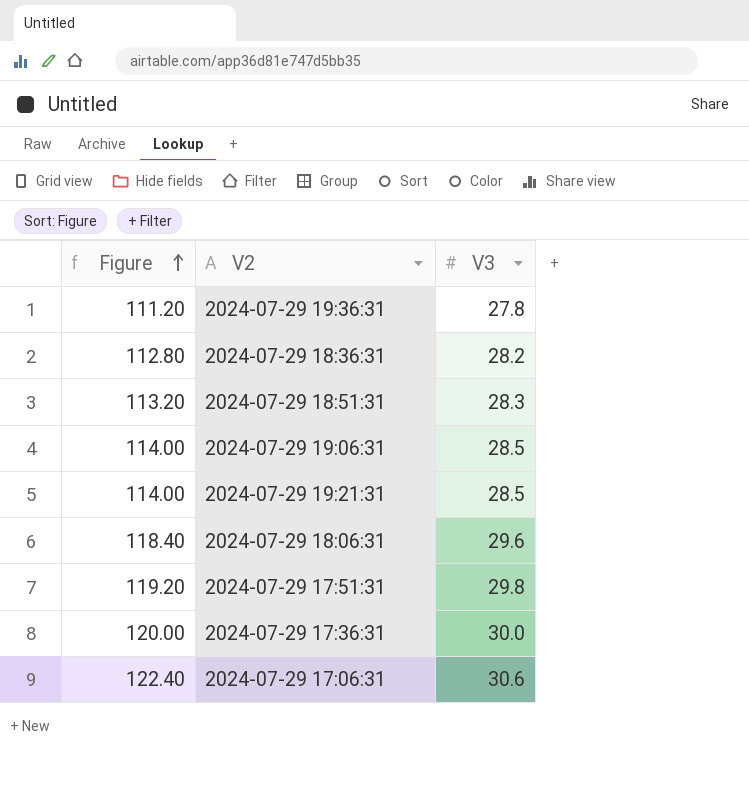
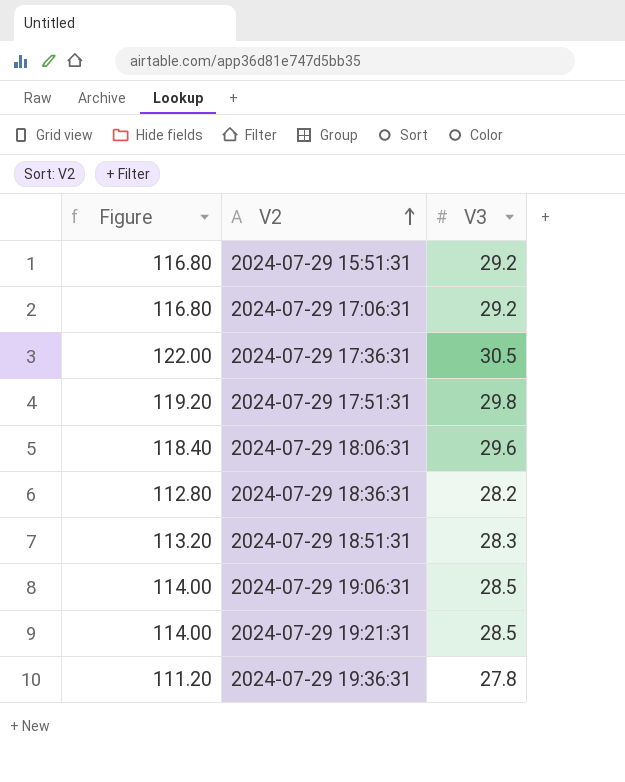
row order: Figure ascending -> V2 ascending
row 2024-07-29 15:51:31: none -> 116.80 | 29.2
2024-07-29 17:06:31 | Figure: 122.40 -> 116.80
2024-07-29 17:06:31 | V3: 30.6 -> 29.2
2024-07-29 17:36:31 | Figure: 120.00 -> 122.00
2024-07-29 17:36:31 | V3: 30.0 -> 30.5

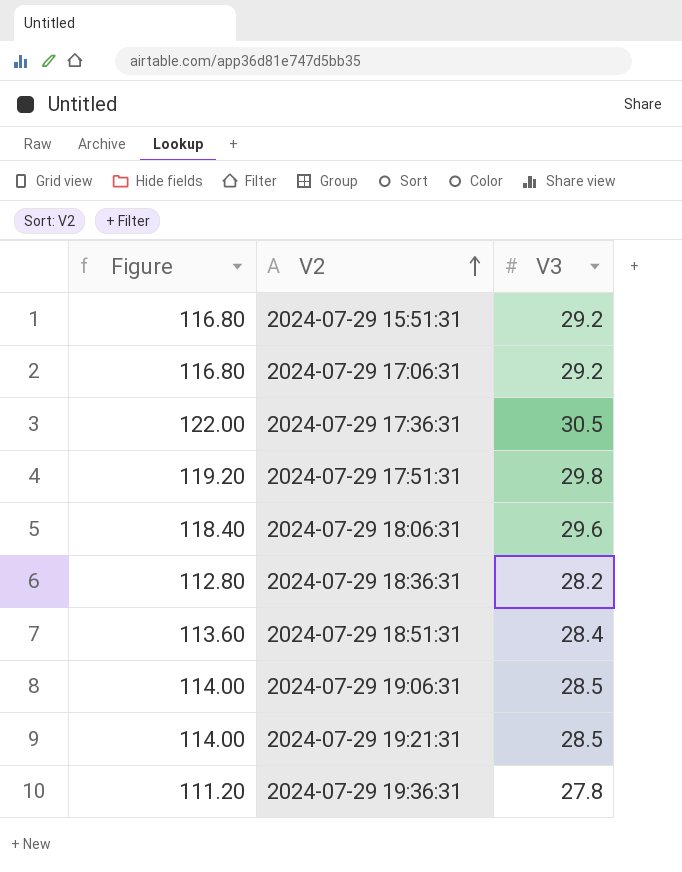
2024-07-29 18:51:31 | Figure: 113.20 -> 113.60
2024-07-29 18:51:31 | V3: 28.3 -> 28.4

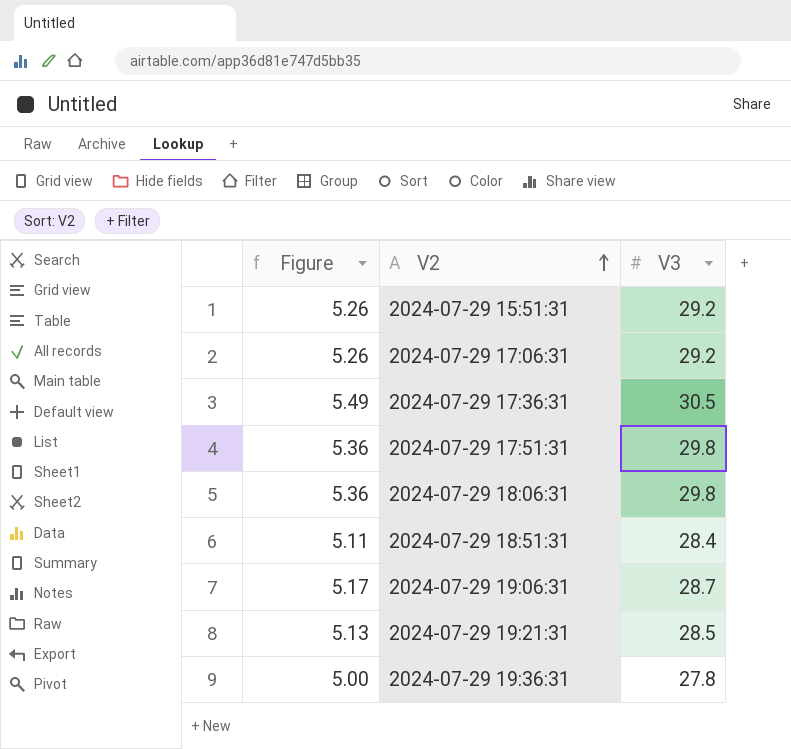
column Figure | formula: [V3] * 4 -> [V3] * 0.18
row 2024-07-29 18:36:31: 112.80 | 28.2 -> none
2024-07-29 18:06:31 | V3: 29.6 -> 29.8
2024-07-29 19:06:31 | V3: 28.5 -> 28.7

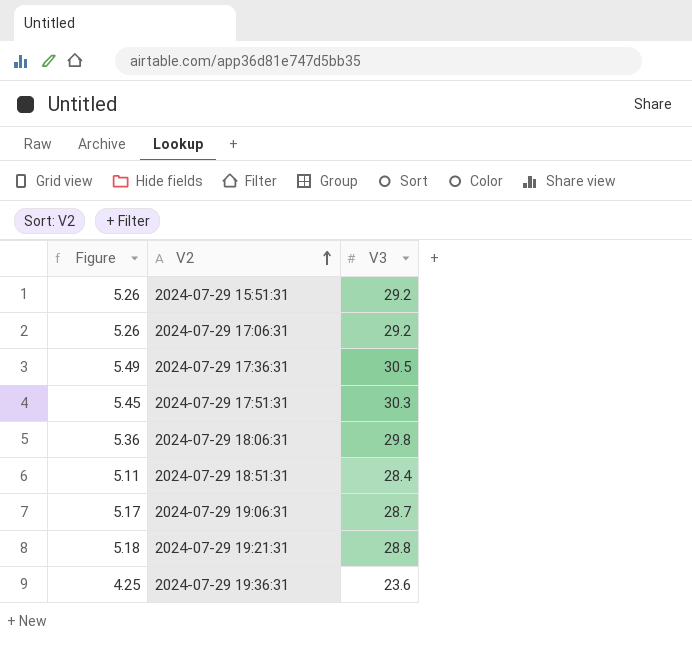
2024-07-29 17:51:31 | Figure: 5.36 -> 5.45
2024-07-29 17:51:31 | V3: 29.8 -> 30.3
2024-07-29 19:21:31 | Figure: 5.13 -> 5.18
2024-07-29 19:21:31 | V3: 28.5 -> 28.8
2024-07-29 19:36:31 | Figure: 5.00 -> 4.25
2024-07-29 19:36:31 | V3: 27.8 -> 23.6

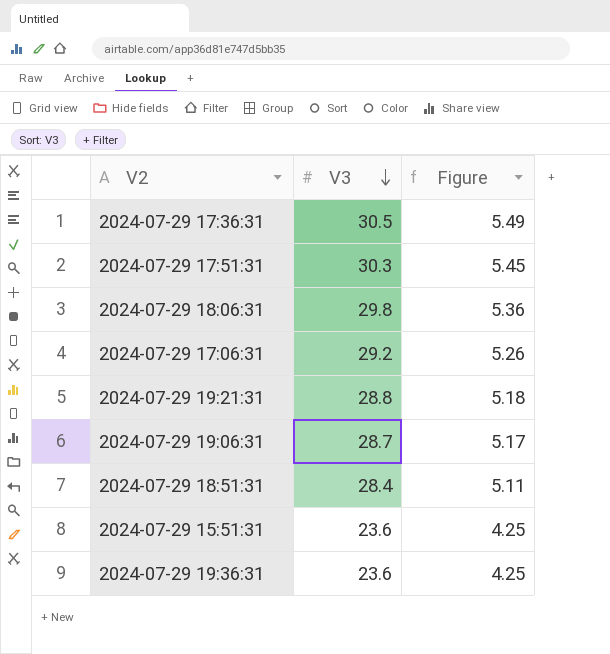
row order: V2 ascending -> V3 descending
column Figure | position: 1 -> 3
2024-07-29 15:51:31 | V3: 29.2 -> 23.6
2024-07-29 15:51:31 | Figure: 5.26 -> 4.25

